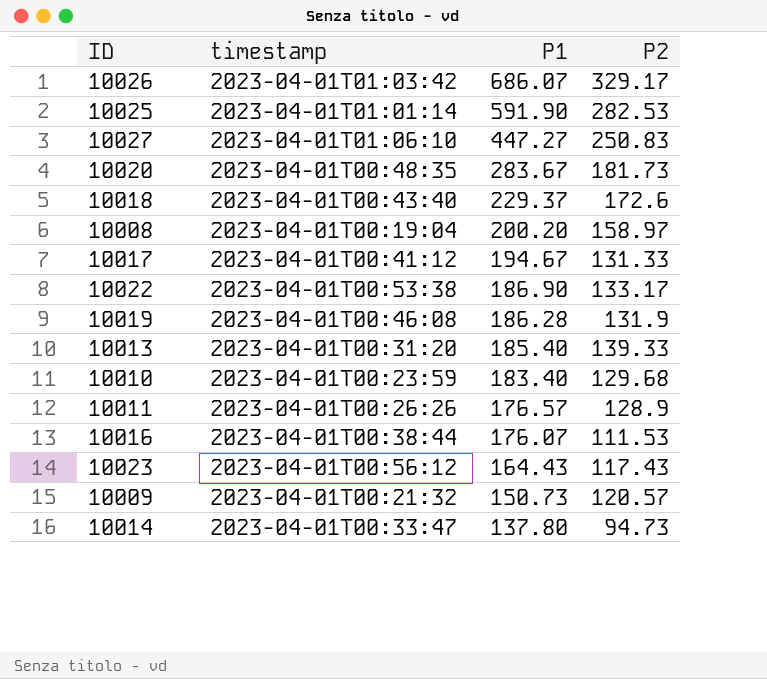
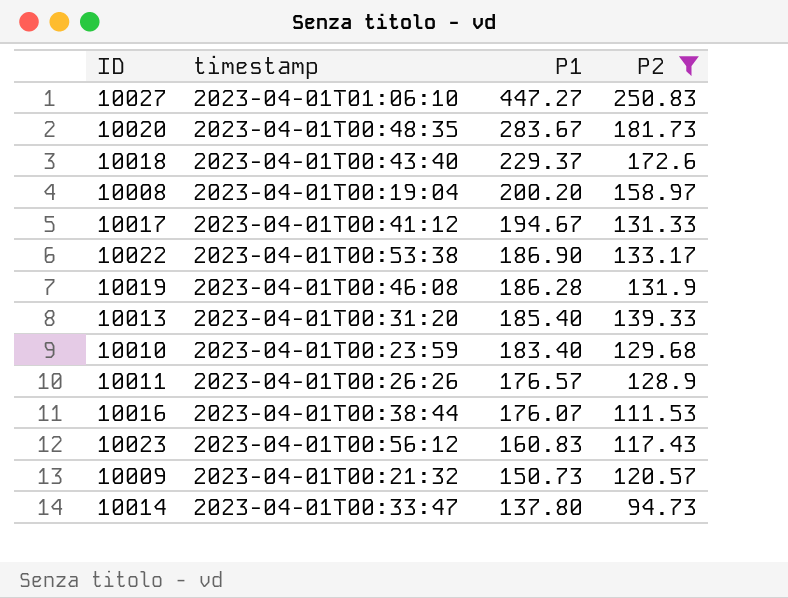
filter: none -> P2 <= 250.83
10023 | P1: 164.43 -> 160.83

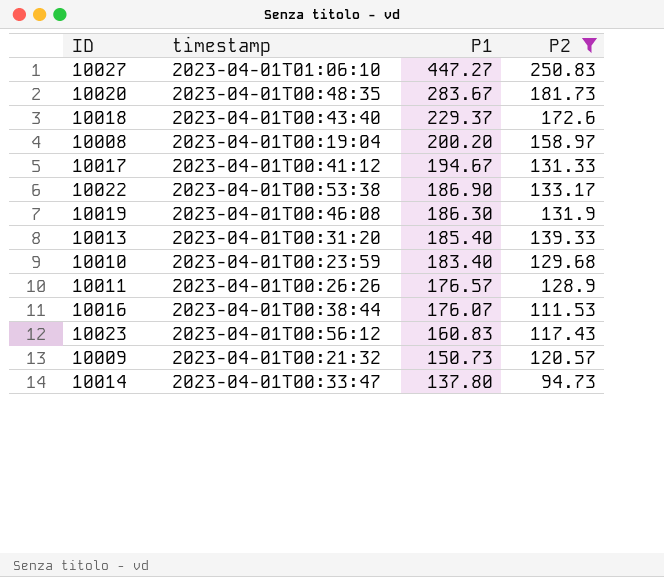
10019 | P1: 186.28 -> 186.30

